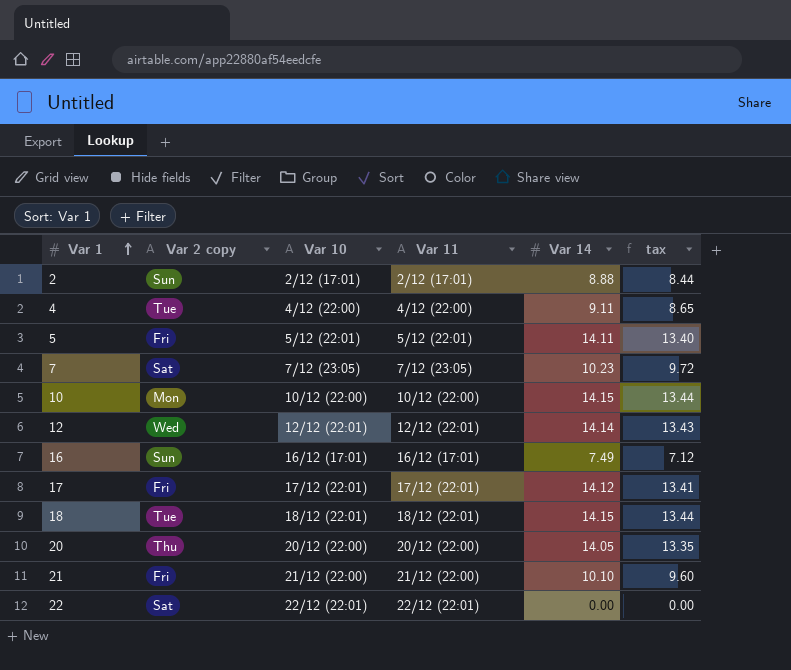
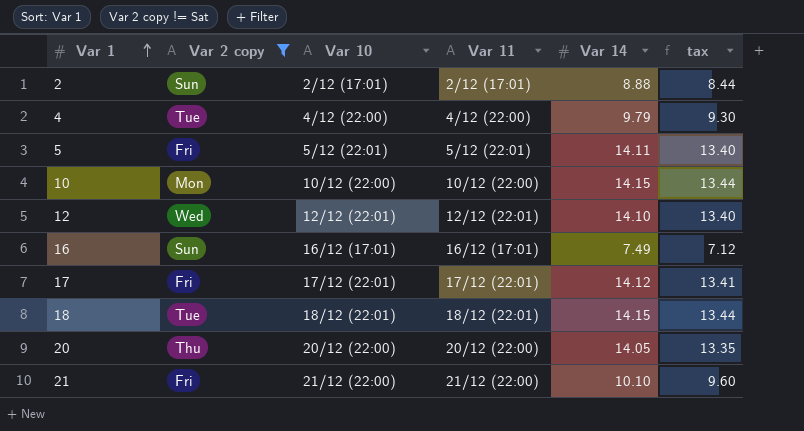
filter: none -> Var 2 copy != Sat
4 | Var 14: 9.11 -> 9.79
4 | tax: 8.65 -> 9.30
12 | Var 14: 14.14 -> 14.10
12 | tax: 13.43 -> 13.40

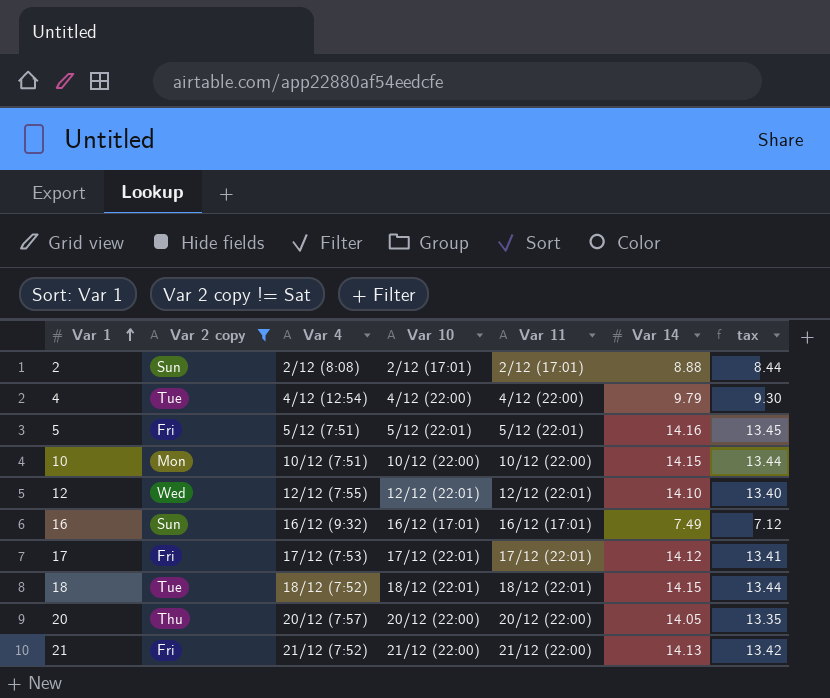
column Var 4 | position: none -> 3
5 | Var 14: 14.11 -> 14.16
5 | tax: 13.40 -> 13.45
21 | Var 14: 10.10 -> 14.13
21 | tax: 9.60 -> 13.42

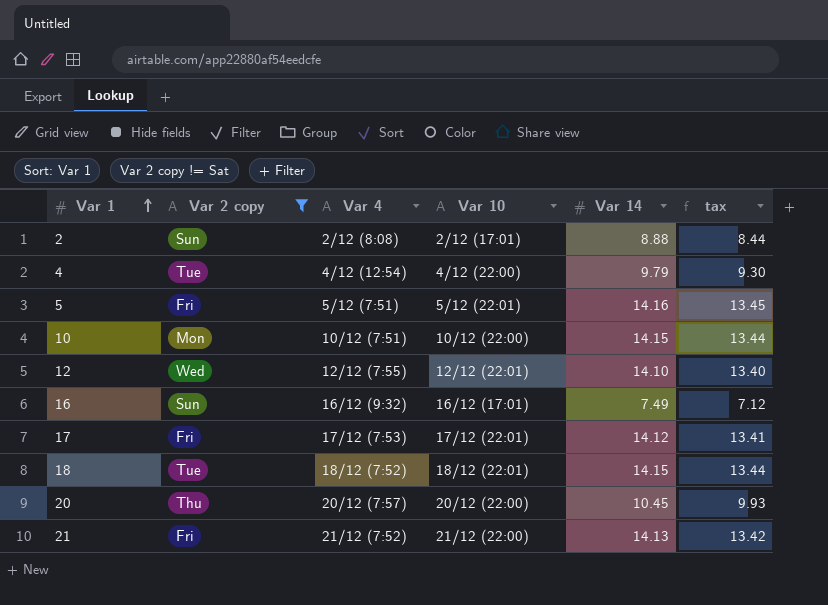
column Var 11 | position: 5 -> none
20 | Var 14: 14.05 -> 10.45
20 | tax: 13.35 -> 9.93

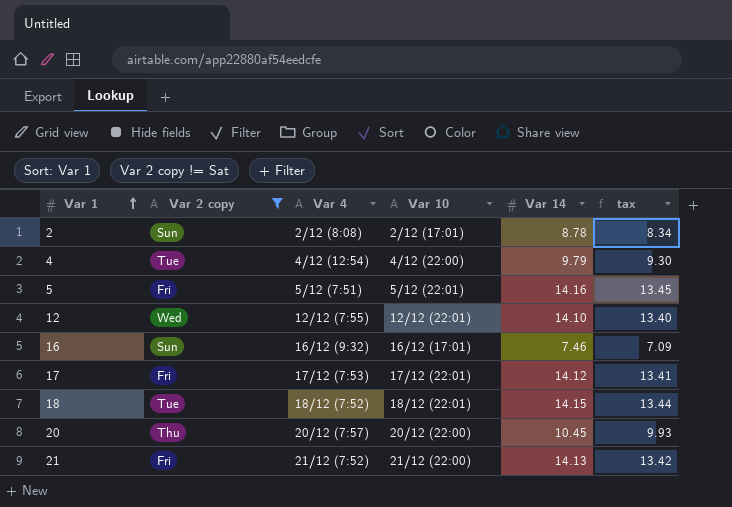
row 10: Mon | 10/12 (7:51) | 10/12 (22:00) | 14.15 | 13.44 -> none
2 | Var 14: 8.88 -> 8.78
2 | tax: 8.44 -> 8.34
16 | Var 14: 7.49 -> 7.46
16 | tax: 7.12 -> 7.09

